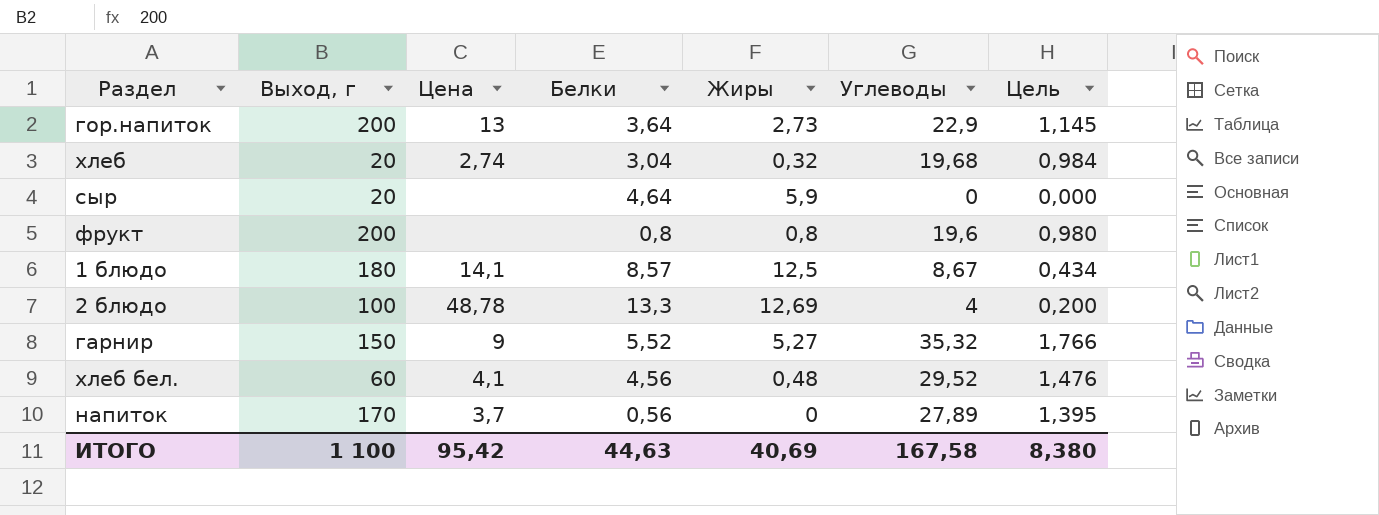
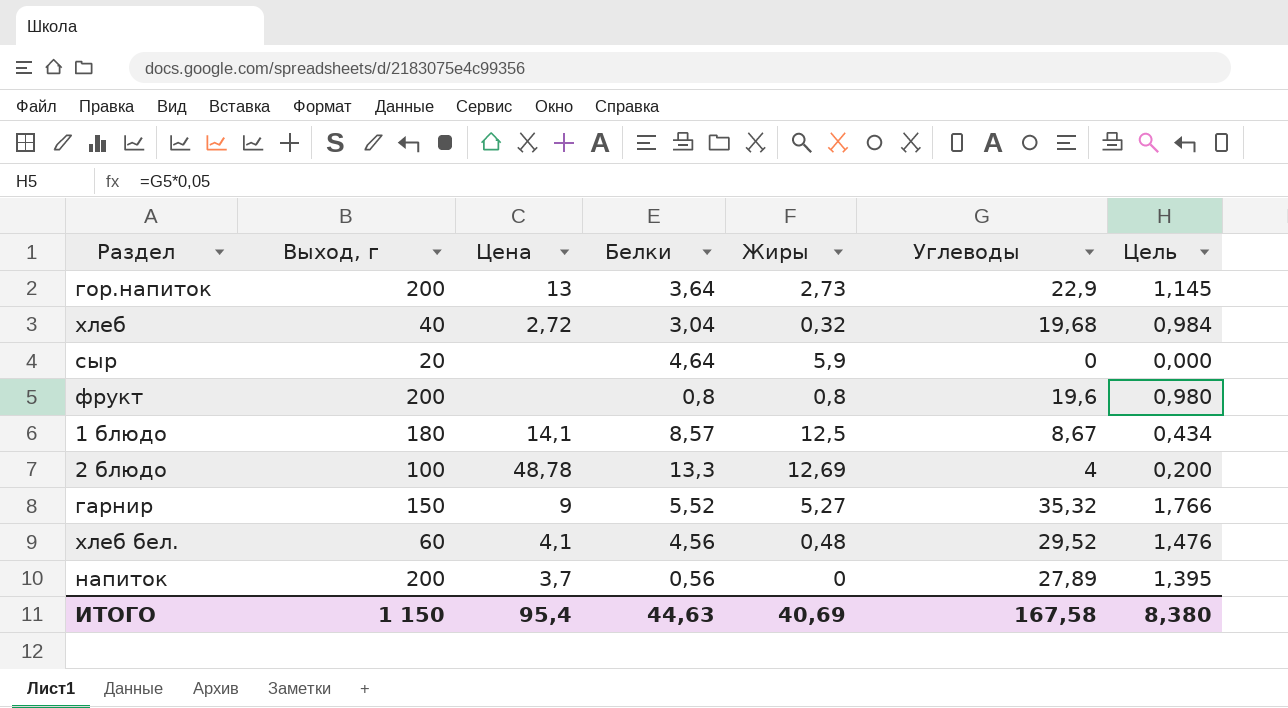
хлеб | Выход, г: 20 -> 40
хлеб | Цена: 2,74 -> 2,72
напиток | Выход, г: 170 -> 200
ИТОГО | Выход, г: 1 100 -> 1 150
ИТОГО | Цена: 95,42 -> 95,4

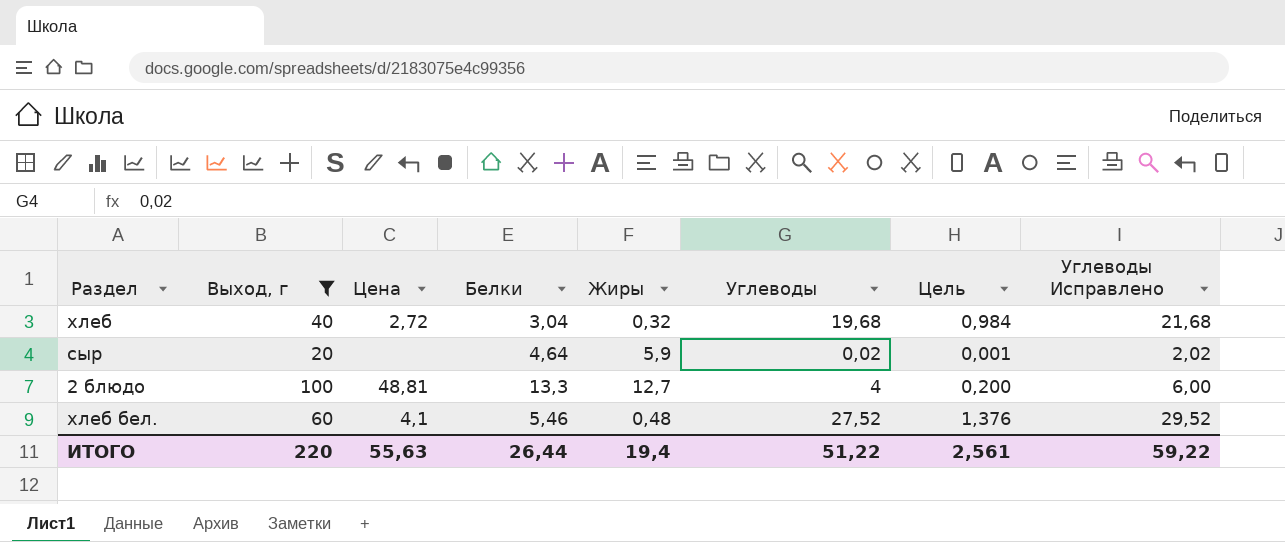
filter: none -> Выход, г <= 100
column Углеводы Исправлено | formula: none -> [Углеводы] + 2
сыр | Углеводы: 0 -> 0,02
сыр | Цель: 0,000 -> 0,001
2 блюдо | Цена: 48,78 -> 48,81
2 блюдо | Жиры: 12,69 -> 12,7
хлеб бел. | Белки: 4,56 -> 5,46
хлеб бел. | Углеводы: 29,52 -> 27,52
хлеб бел. | Цель: 1,476 -> 1,376
ИТОГО | Выход, г: 1 150 -> 220
ИТОГО | Цена: 95,4 -> 55,63
ИТОГО | Белки: 44,63 -> 26,44
ИТОГО | Жиры: 40,69 -> 19,4
ИТОГО | Углеводы: 167,58 -> 51,22
ИТОГО | Цель: 8,380 -> 2,561

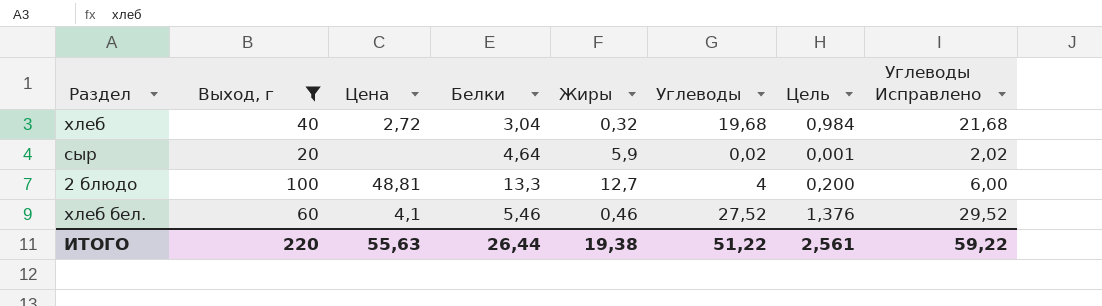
хлеб бел. | Жиры: 0,48 -> 0,46
ИТОГО | Жиры: 19,4 -> 19,38

